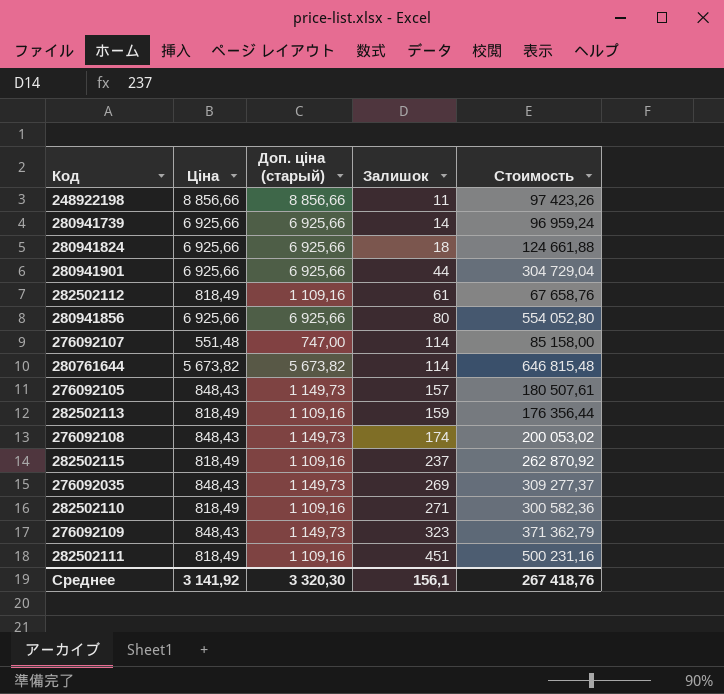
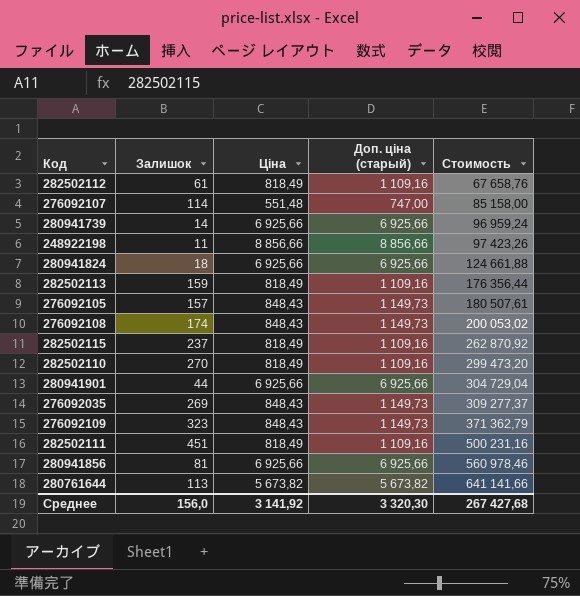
row order: Залишок ascending -> Стоимость ascending
column Залишок | position: 4 -> 2
282502110 | Залишок: 271 -> 270
282502110 | Стоимость: 300 582,36 -> 299 473,20
280941856 | Залишок: 80 -> 81
280941856 | Стоимость: 554 052,80 -> 560 978,46
280761644 | Залишок: 114 -> 113
280761644 | Стоимость: 646 815,48 -> 641 141,66
Среднее | Залишок: 156,1 -> 156,0
Среднее | Стоимость: 267 418,76 -> 267 427,68

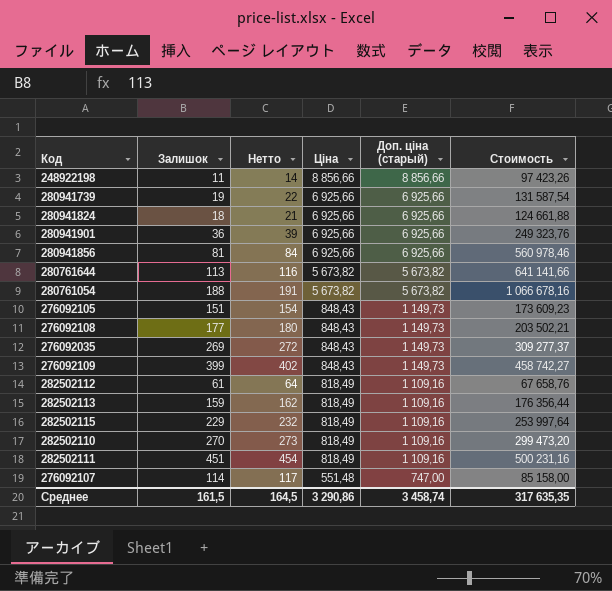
row order: Стоимость ascending -> Ціна descending
column Нетто | formula: none -> [Залишок] + 3
280941739 | Залишок: 14 -> 19
280941739 | Стоимость: 96 959,24 -> 131 587,54
280941901 | Залишок: 44 -> 36
280941901 | Стоимость: 304 729,04 -> 249 323,76
row 280761054: none -> 188 | 191 | 5 673,82 | 5 673,82 | 1 066 678,16
276092105 | Залишок: 157 -> 151
276092105 | Стоимость: 180 507,61 -> 173 609,23
276092108 | Залишок: 174 -> 177
276092108 | Стоимость: 200 053,02 -> 203 502,21
276092109 | Залишок: 323 -> 399
276092109 | Стоимость: 371 362,79 -> 458 742,27
282502115 | Залишок: 237 -> 229
282502115 | Стоимость: 262 870,92 -> 253 997,64
Среднее | Залишок: 156,0 -> 161,5
Среднее | Ціна: 3 141,92 -> 3 290,86
Среднее | Доп. ціна (старый): 3 320,30 -> 3 458,74
Среднее | Стоимость: 267 427,68 -> 317 635,35

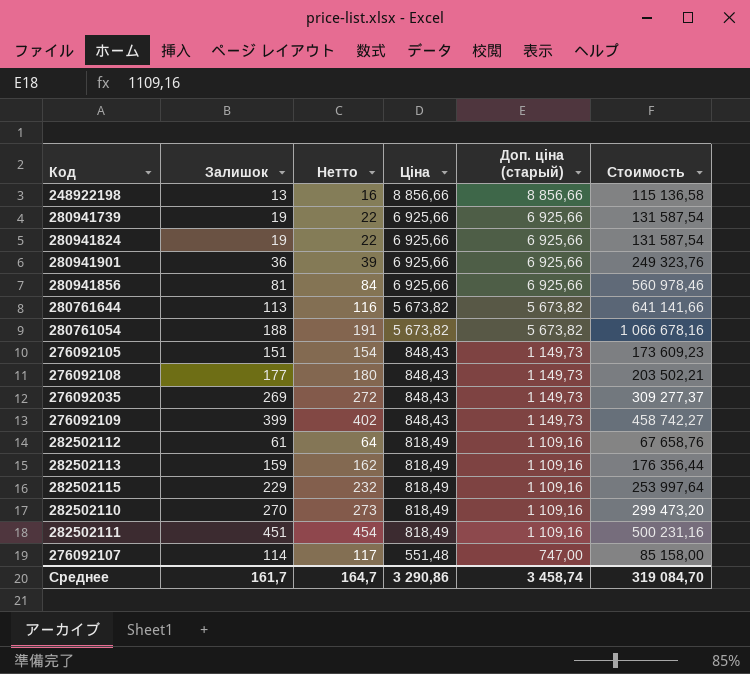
248922198 | Залишок: 11 -> 13
248922198 | Нетто: 14 -> 16
248922198 | Стоимость: 97 423,26 -> 115 136,58
280941824 | Залишок: 18 -> 19
280941824 | Нетто: 21 -> 22
280941824 | Стоимость: 124 661,88 -> 131 587,54
Среднее | Залишок: 161,5 -> 161,7
Среднее | Нетто: 164,5 -> 164,7
Среднее | Стоимость: 317 635,35 -> 319 084,70

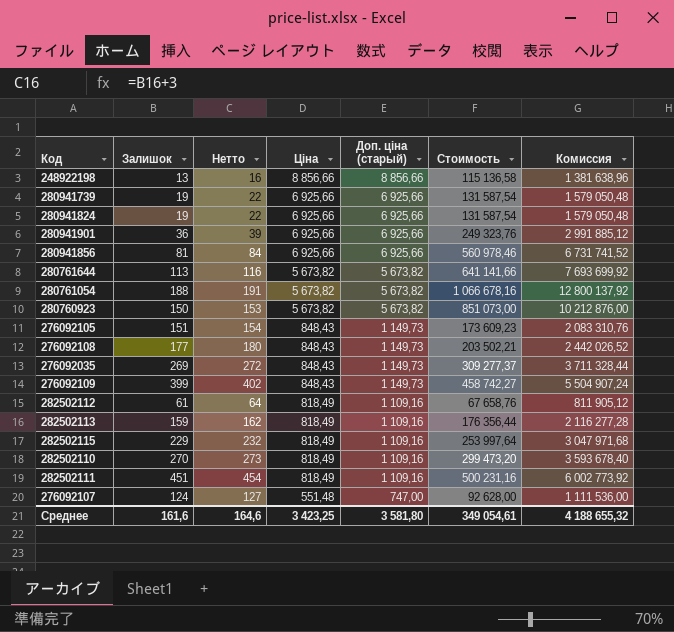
column Комиссия | formula: none -> [Стоимость] * 12
row 280760923: none -> 150 | 153 | 5 673,82 | 5 673,82 | 851 073,00 | 10 212 876,00
276092107 | Залишок: 114 -> 124
276092107 | Нетто: 117 -> 127
276092107 | Стоимость: 85 158,00 -> 92 628,00
Среднее | Залишок: 161,7 -> 161,6
Среднее | Нетто: 164,7 -> 164,6
Среднее | Ціна: 3 290,86 -> 3 423,25
Среднее | Доп. ціна (старый): 3 458,74 -> 3 581,80
Среднее | Стоимость: 319 084,70 -> 349 054,61

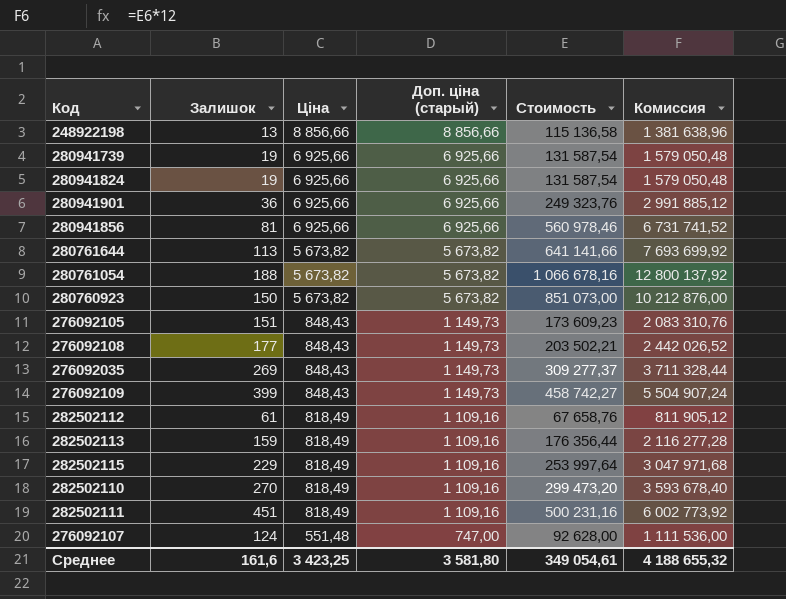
column Нетто | formula: [Залишок] + 3 -> none

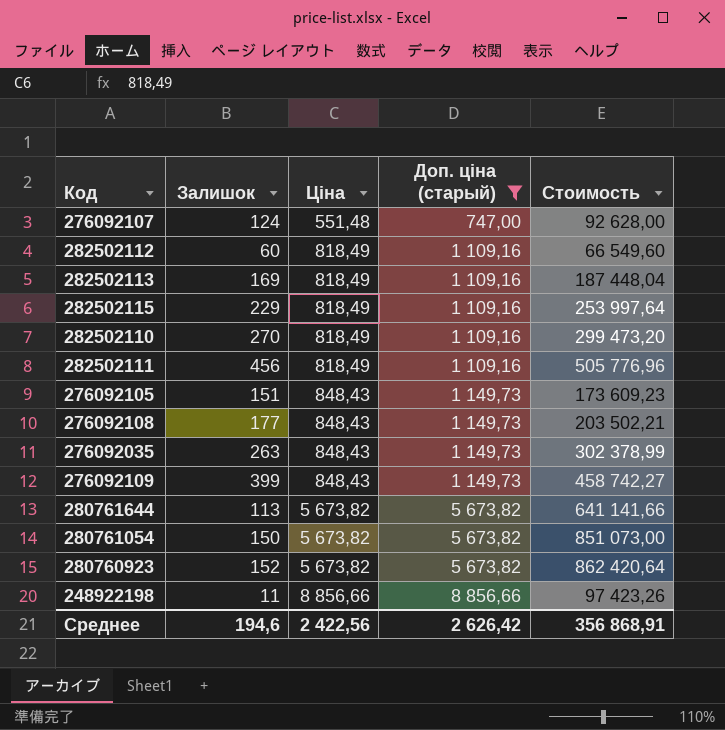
filter: none -> Доп. ціна (старый) != 6 925,66
row order: Ціна descending -> Ціна ascending
column Комиссия | formula: [Стоимость] * 12 -> none
282502112 | Залишок: 61 -> 60
282502112 | Стоимость: 67 658,76 -> 66 549,60
282502113 | Залишок: 159 -> 169
282502113 | Стоимость: 176 356,44 -> 187 448,04
282502111 | Залишок: 451 -> 456
282502111 | Стоимость: 500 231,16 -> 505 776,96
276092035 | Залишок: 269 -> 263
276092035 | Стоимость: 309 277,37 -> 302 378,99
280761054 | Залишок: 188 -> 150
280761054 | Стоимость: 1 066 678,16 -> 851 073,00
280760923 | Залишок: 150 -> 152
280760923 | Стоимость: 851 073,00 -> 862 420,64
248922198 | Залишок: 13 -> 11
248922198 | Стоимость: 115 136,58 -> 97 423,26
Среднее | Залишок: 161,6 -> 194,6
Среднее | Ціна: 3 423,25 -> 2 422,56
Среднее | Доп. ціна (старый): 3 581,80 -> 2 626,42
Среднее | Стоимость: 349 054,61 -> 356 868,91

